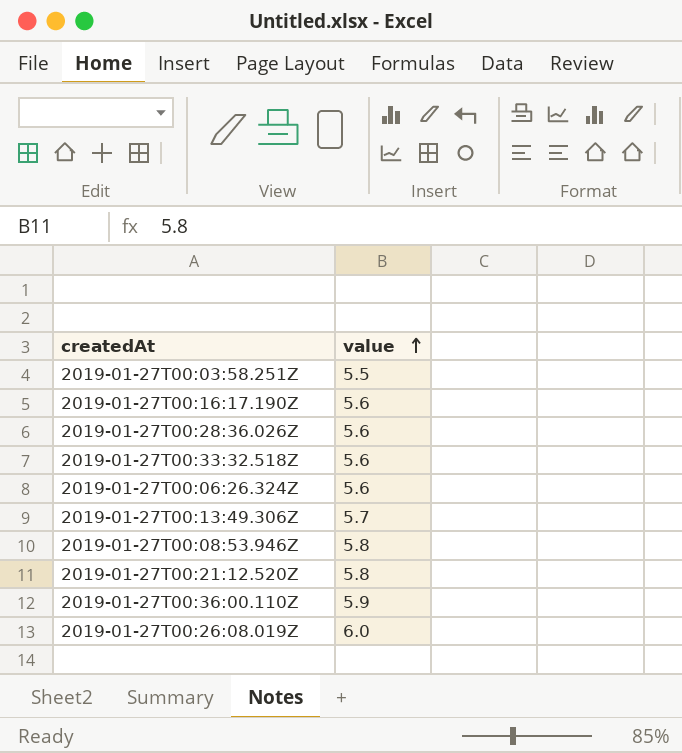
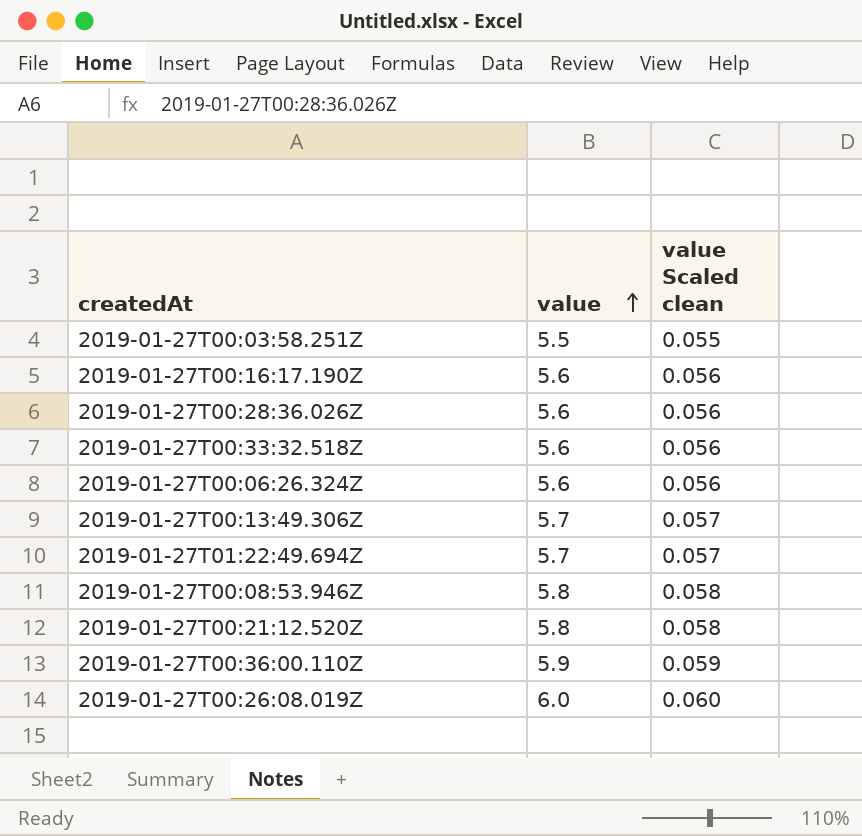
column value Scaled clean | formula: none -> [value] * 0.01
row 2019-01-27T01:22:49.694Z: none -> 5.7 | 0.057

